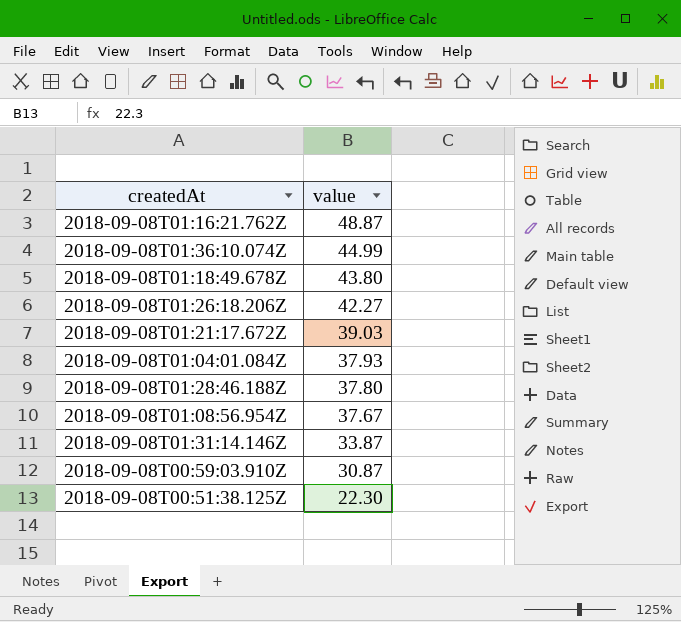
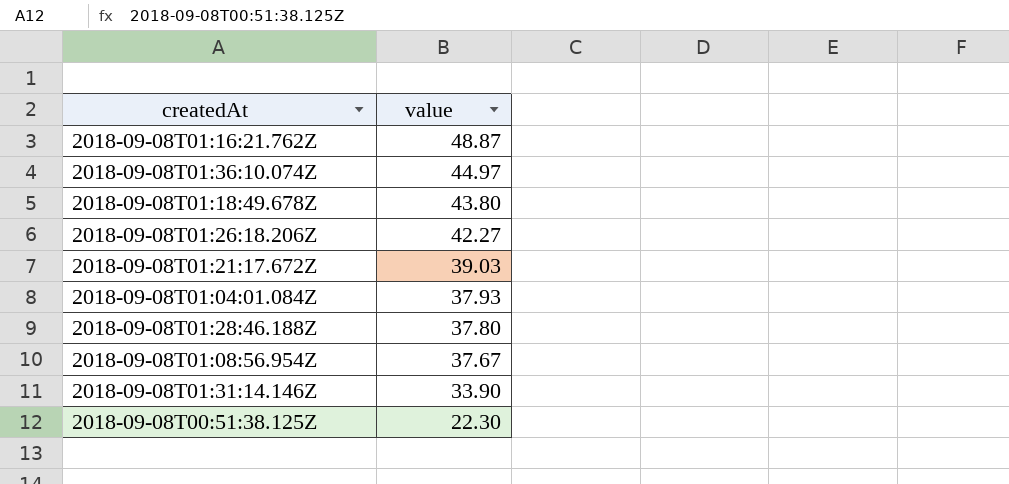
row 2018-09-08T00:59:03.910Z: 30.87 -> none
2018-09-08T01:36:10.074Z | value: 44.99 -> 44.97
2018-09-08T01:31:14.146Z | value: 33.87 -> 33.90

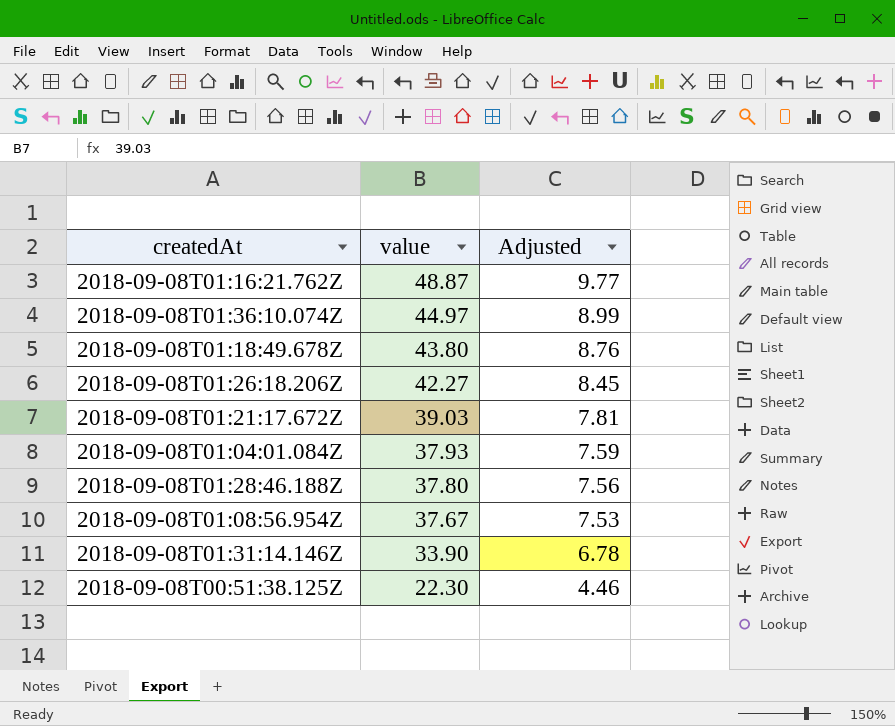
column Adjusted | formula: none -> [value] * 0.2

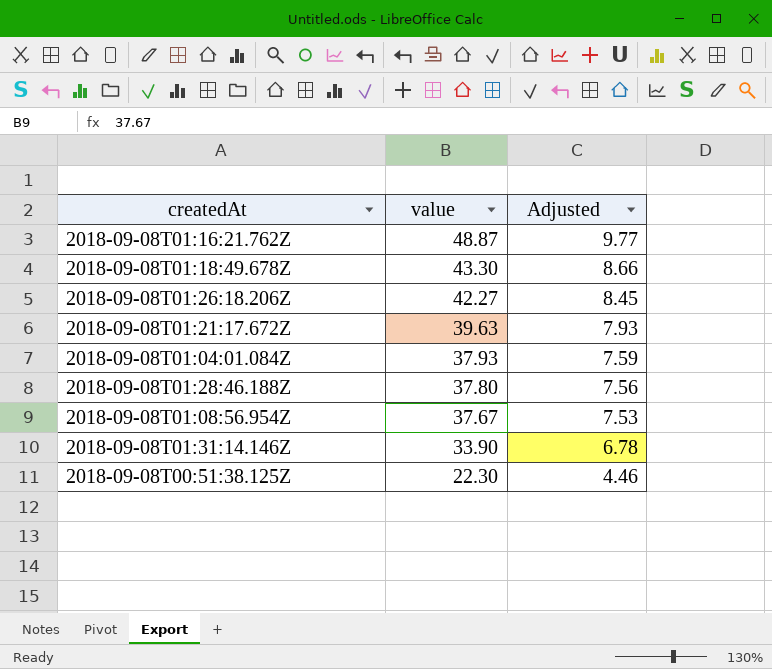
row 2018-09-08T01:36:10.074Z: 44.97 | 8.99 -> none
2018-09-08T01:18:49.678Z | value: 43.80 -> 43.30
2018-09-08T01:18:49.678Z | Adjusted: 8.76 -> 8.66
2018-09-08T01:21:17.672Z | value: 39.03 -> 39.63
2018-09-08T01:21:17.672Z | Adjusted: 7.81 -> 7.93

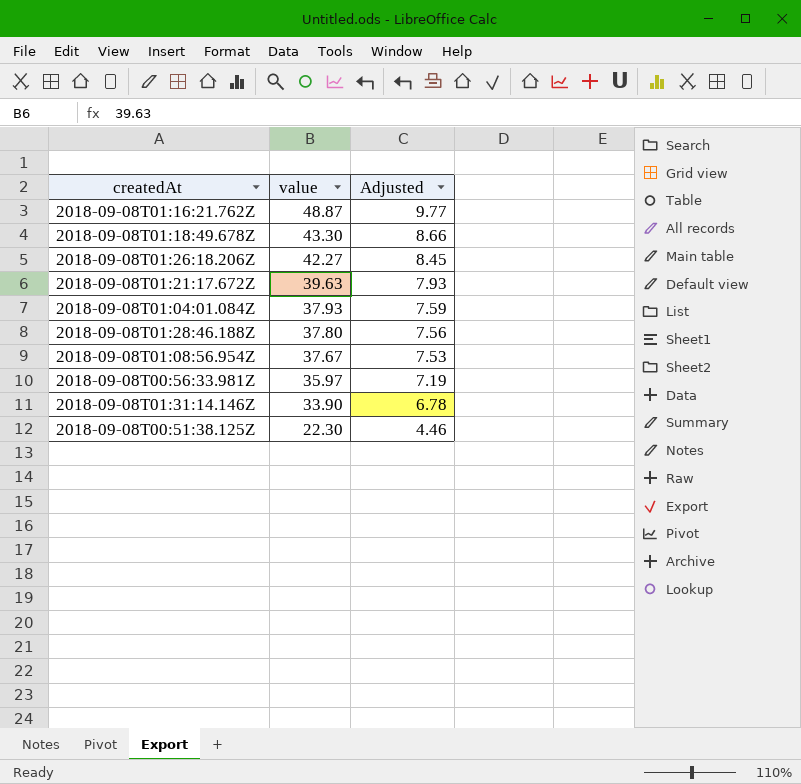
row 2018-09-08T00:56:33.981Z: none -> 35.97 | 7.19

